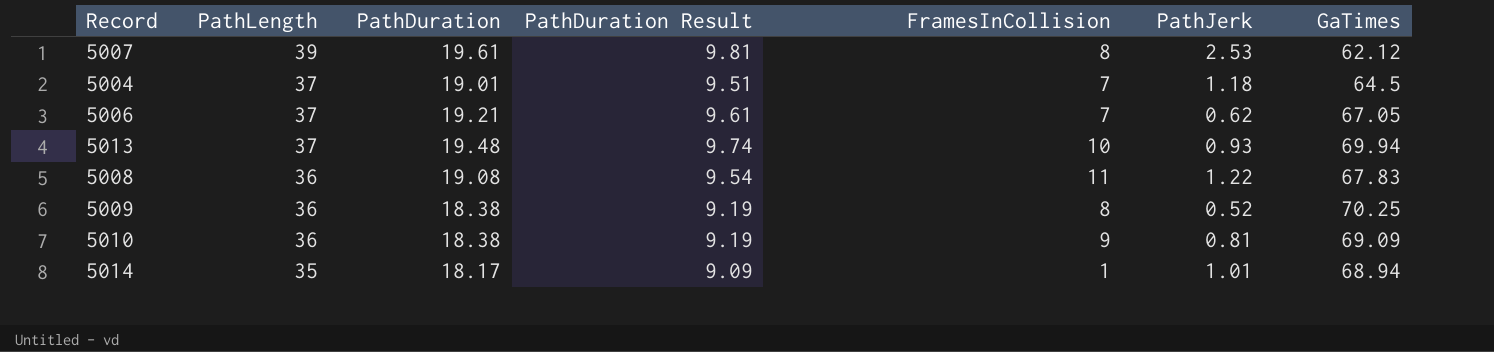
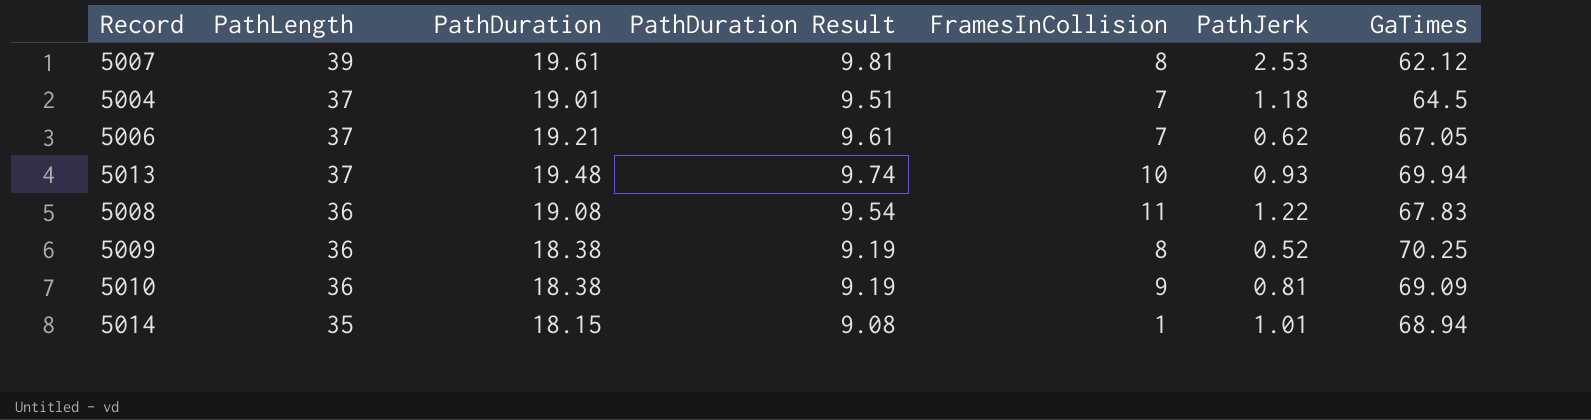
5014 | PathDuration: 18.17 -> 18.15
5014 | PathDuration Result: 9.09 -> 9.08

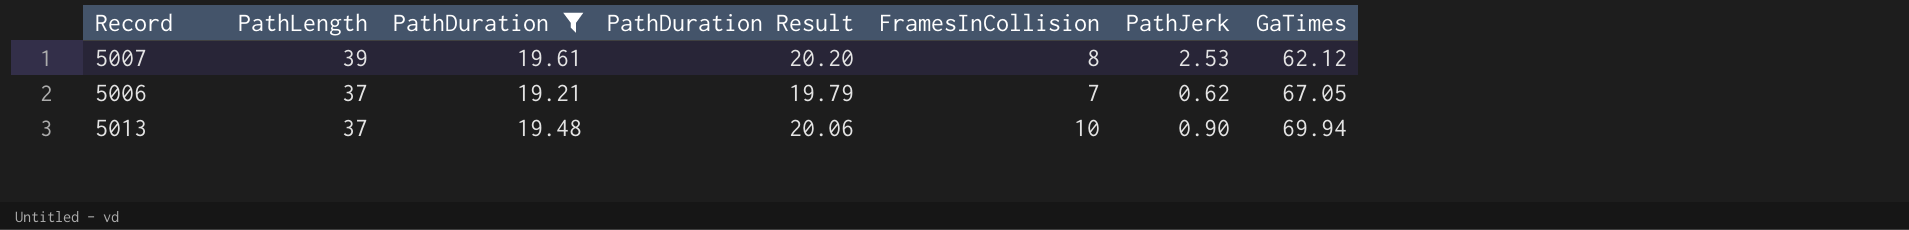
filter: none -> PathDuration >= 19.21
column PathDuration Result | formula: [PathDuration] * 0.5 -> [PathDuration] * 1.03
5013 | PathJerk: 0.93 -> 0.90

